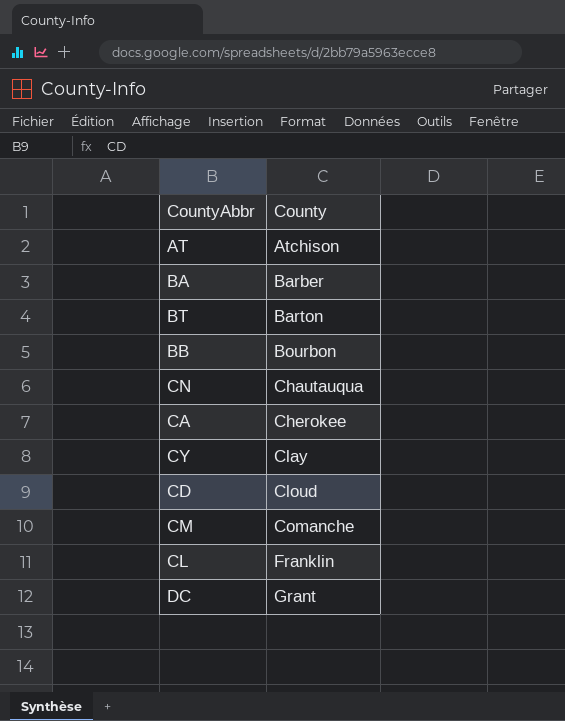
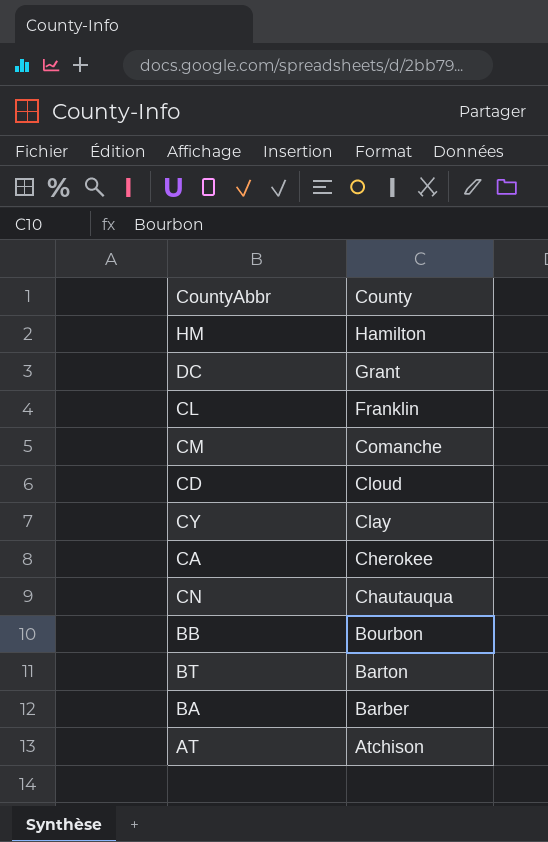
row order: County ascending -> County descending
row HM: none -> Hamilton

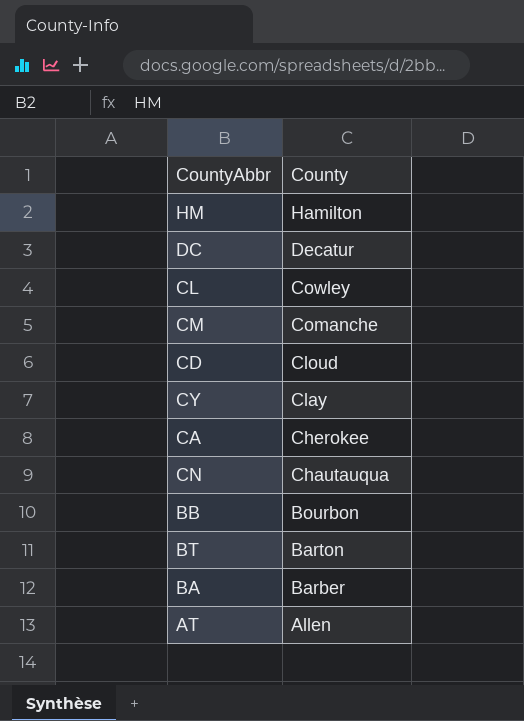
DC | County: Grant -> Decatur
CL | County: Franklin -> Cowley
AT | County: Atchison -> Allen

